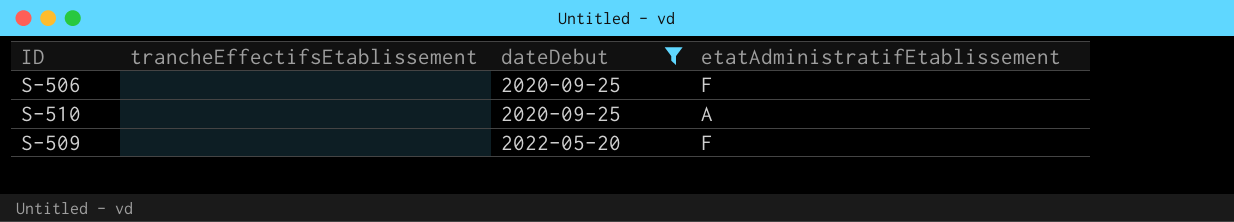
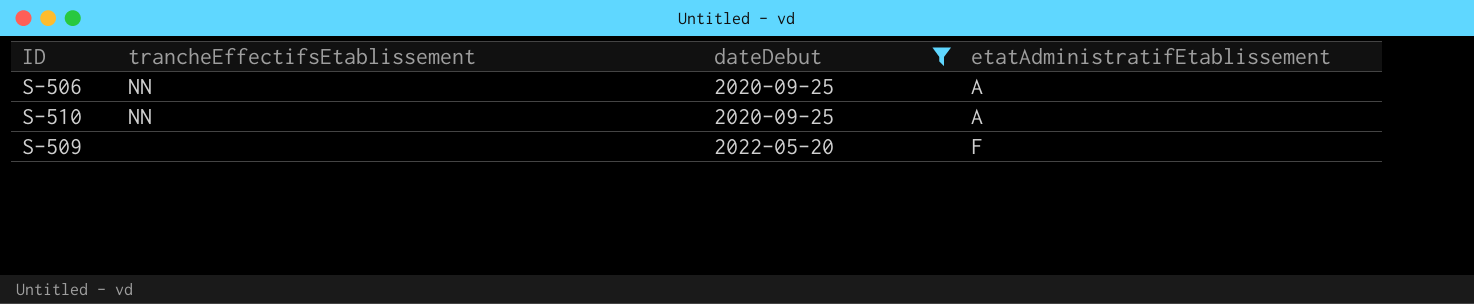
S-506 | trancheEffectifsEtablissement: none -> NN
S-506 | etatAdministratifEtablissement: F -> A
S-510 | trancheEffectifsEtablissement: none -> NN

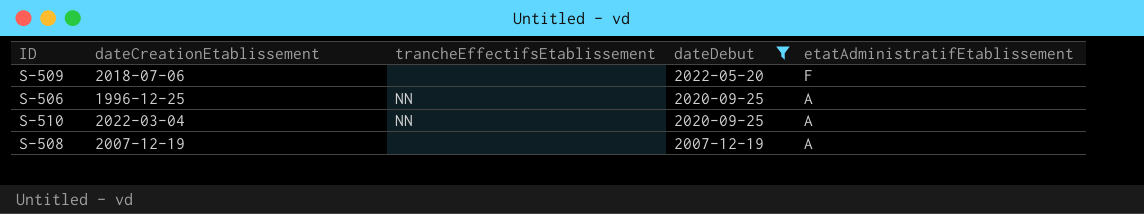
row order: dateDebut ascending -> dateDebut descending
column dateCreationEtablissement | position: none -> 2
row S-508: none -> 2007-12-19 | none | 2007-12-19 | A

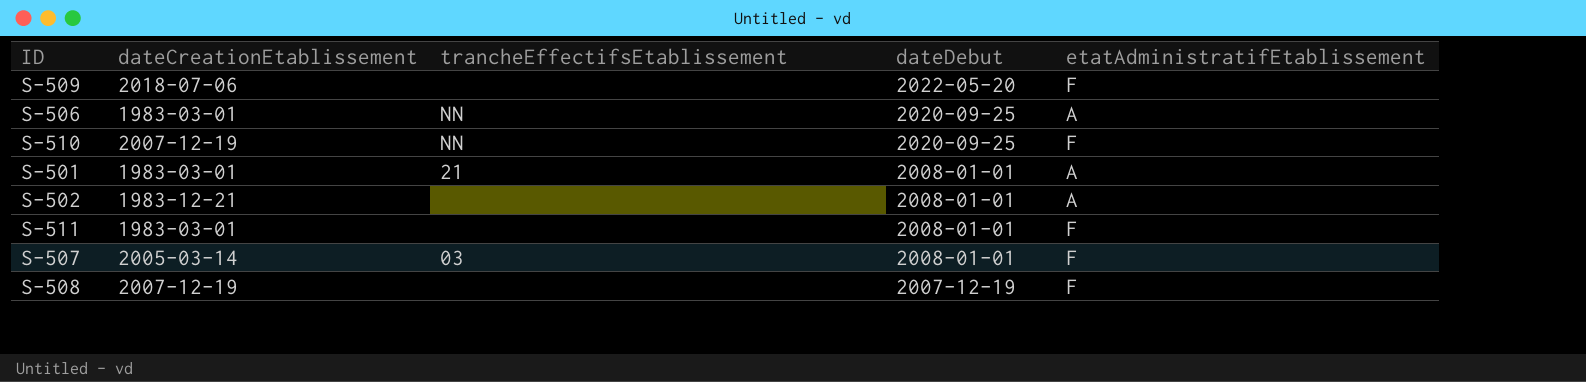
filter: dateDebut != 2008-01-01 -> none
S-506 | dateCreationEtablissement: 1996-12-25 -> 1983-03-01
S-510 | dateCreationEtablissement: 2022-03-04 -> 2007-12-19
S-510 | etatAdministratifEtablissement: A -> F
S-508 | etatAdministratifEtablissement: A -> F

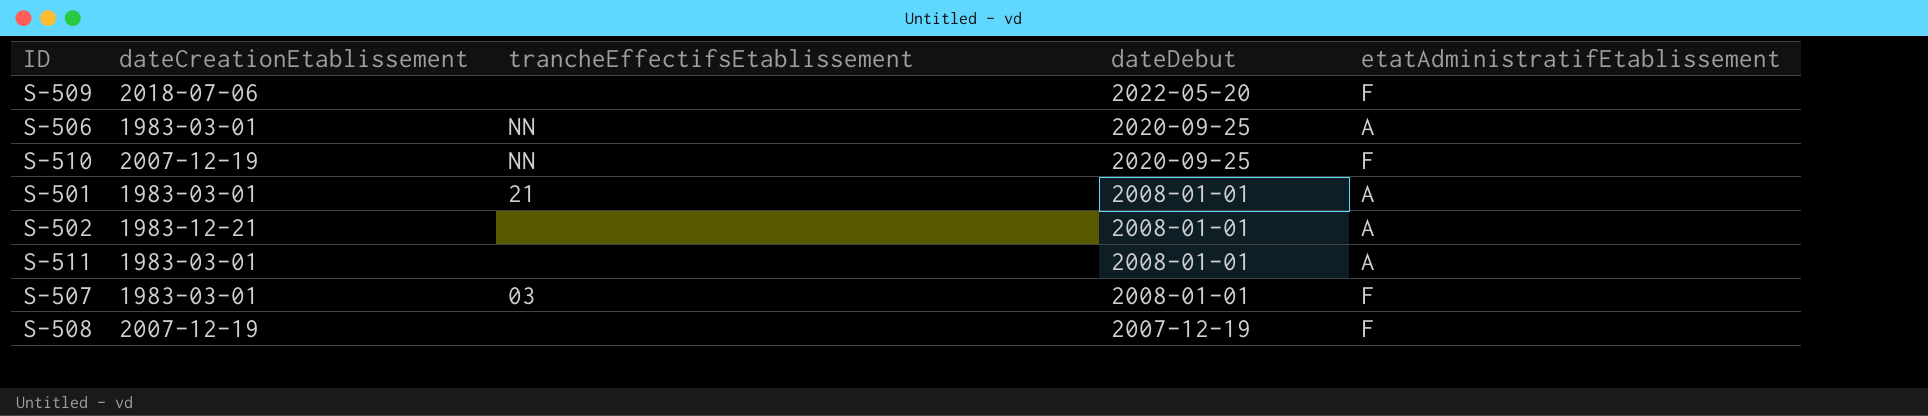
S-511 | etatAdministratifEtablissement: F -> A
S-507 | dateCreationEtablissement: 2005-03-14 -> 1983-03-01

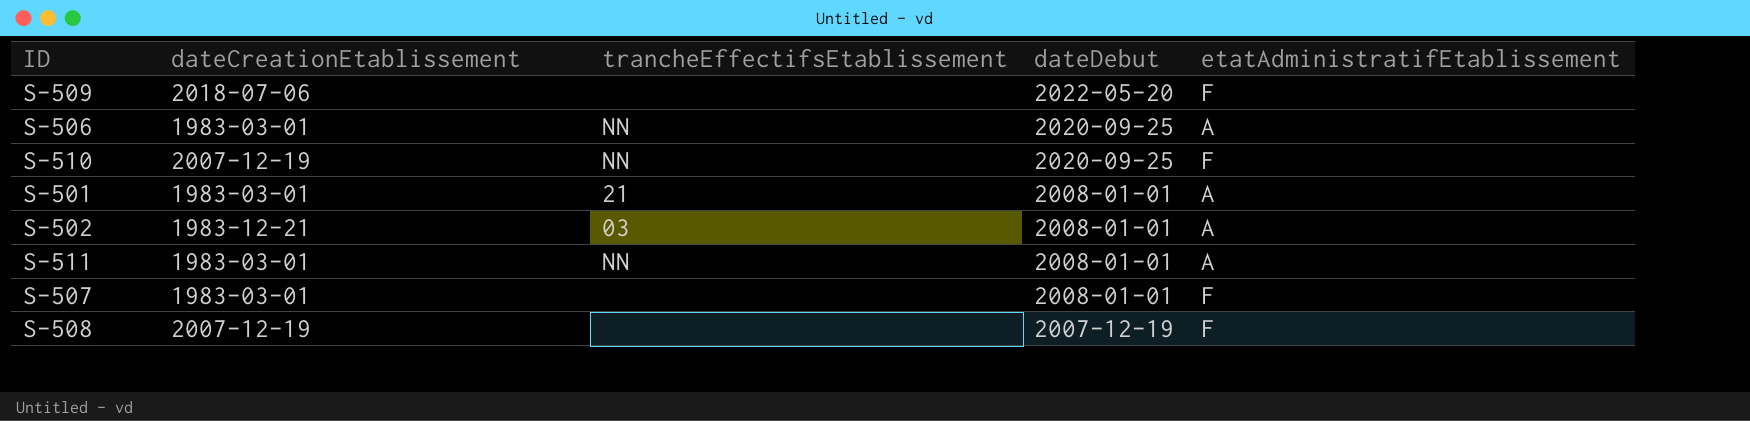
S-502 | trancheEffectifsEtablissement: none -> 03
S-511 | trancheEffectifsEtablissement: none -> NN
S-507 | trancheEffectifsEtablissement: 03 -> none

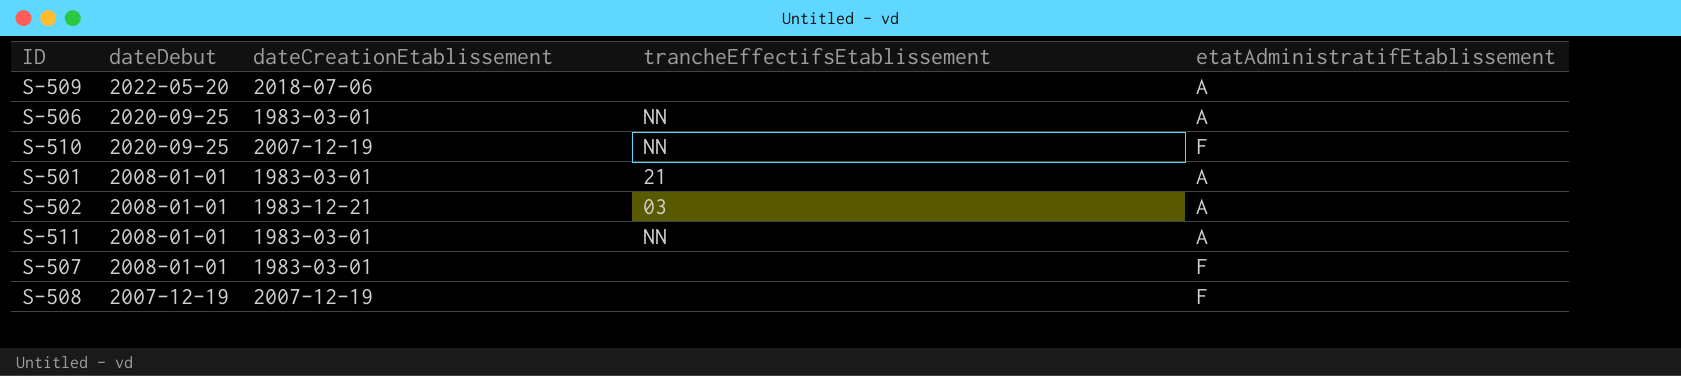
column dateDebut | position: 4 -> 2
S-509 | etatAdministratifEtablissement: F -> A

